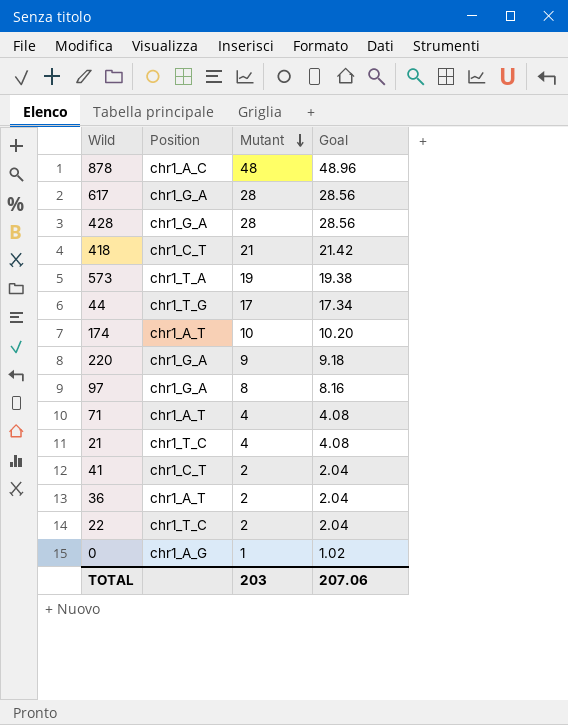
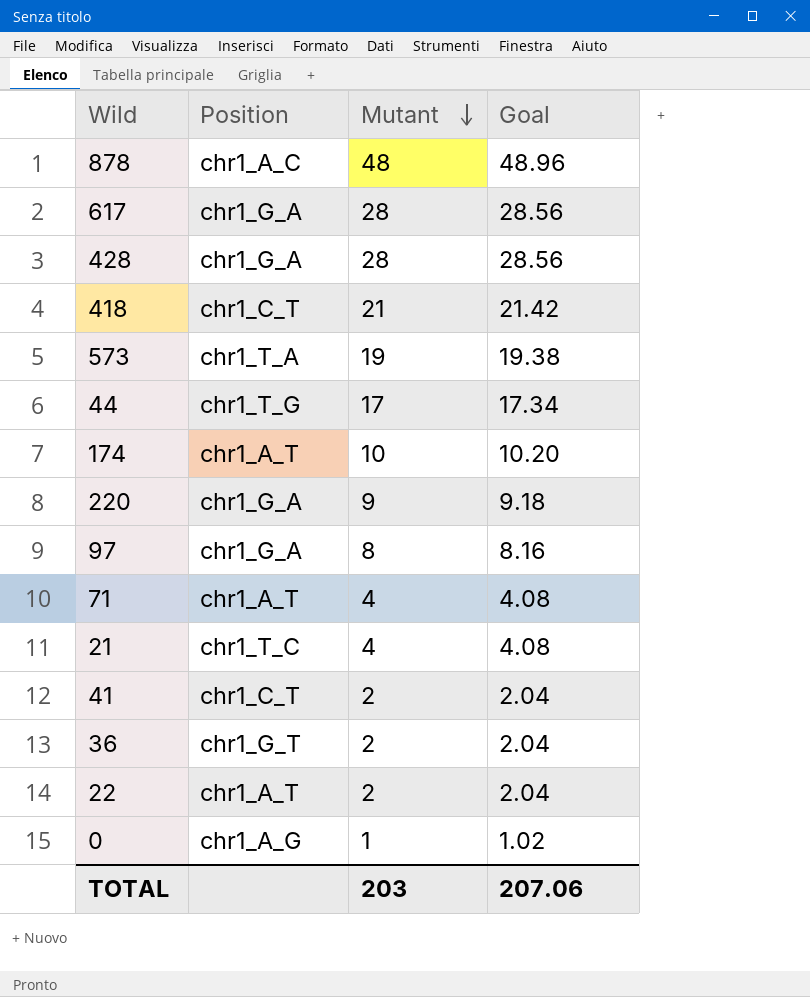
36 | Position: chr1_A_T -> chr1_G_T
22 | Position: chr1_T_C -> chr1_A_T

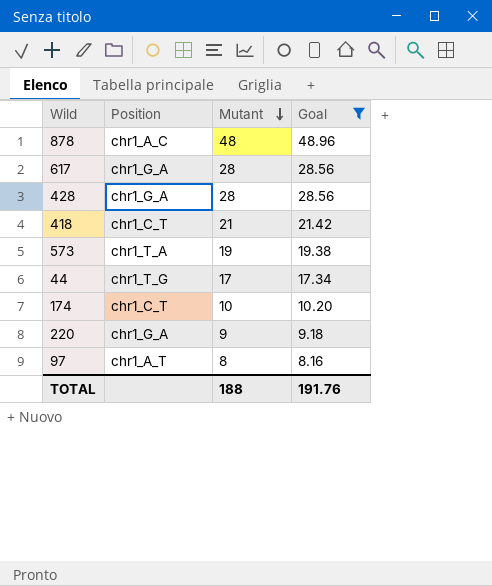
filter: none -> Goal >= 8.16
174 | Position: chr1_A_T -> chr1_C_T
97 | Position: chr1_G_A -> chr1_A_T
TOTAL | Mutant: 203 -> 188
TOTAL | Goal: 207.06 -> 191.76

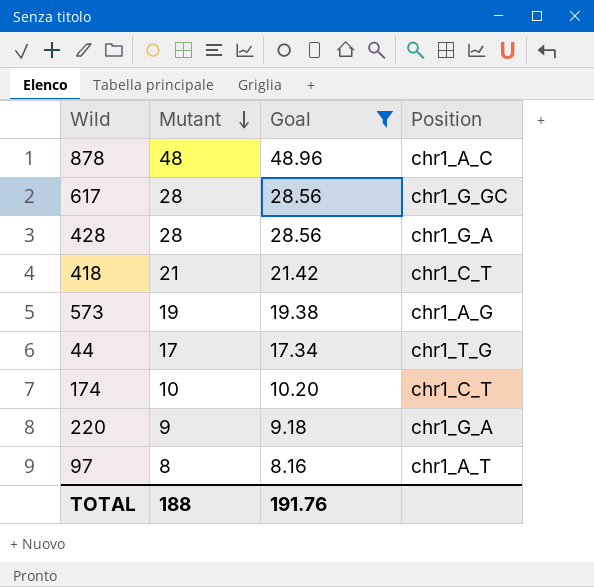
column Position | position: 2 -> 4
617 | Position: chr1_G_A -> chr1_G_GC
573 | Position: chr1_T_A -> chr1_A_G

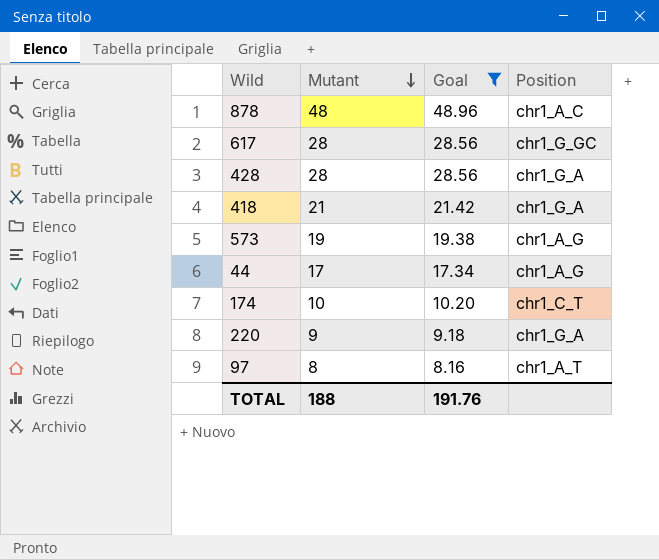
418 | Position: chr1_C_T -> chr1_G_A
44 | Position: chr1_T_G -> chr1_A_G

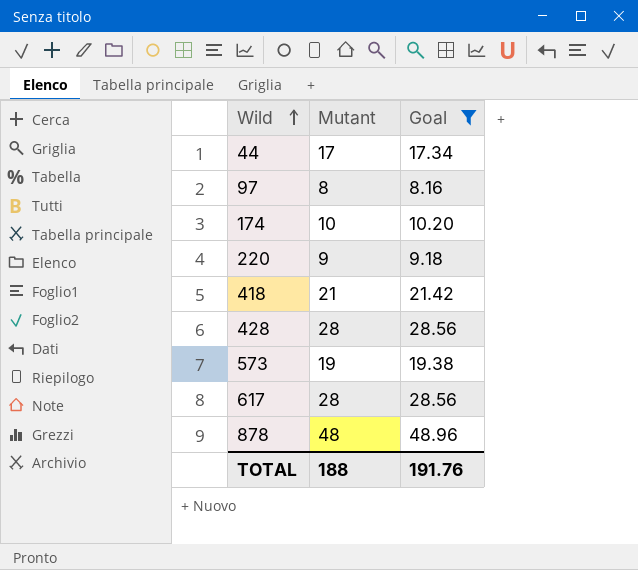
row order: Mutant descending -> Wild ascending
column Position | position: 4 -> none

